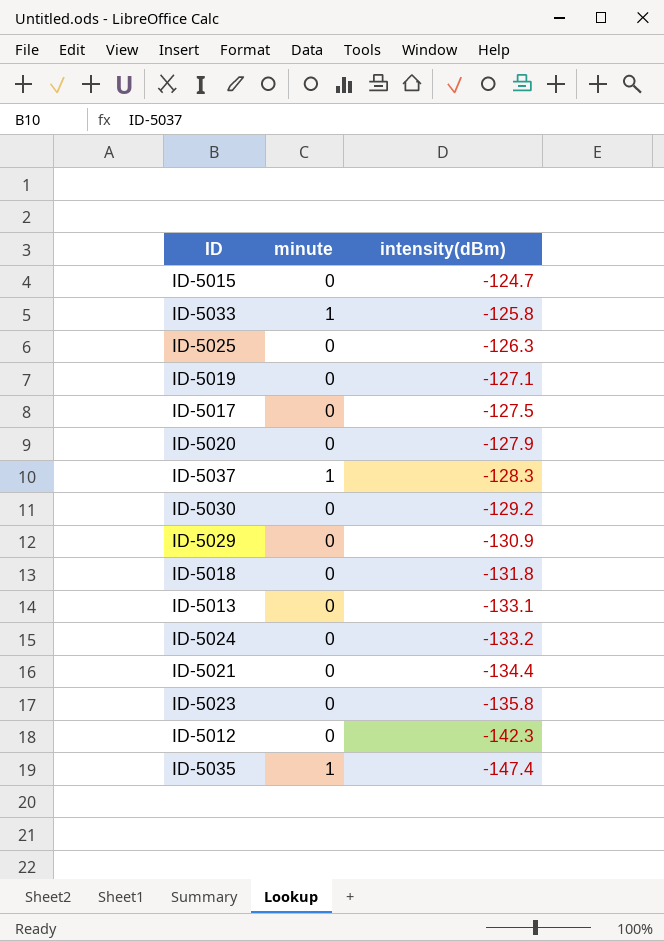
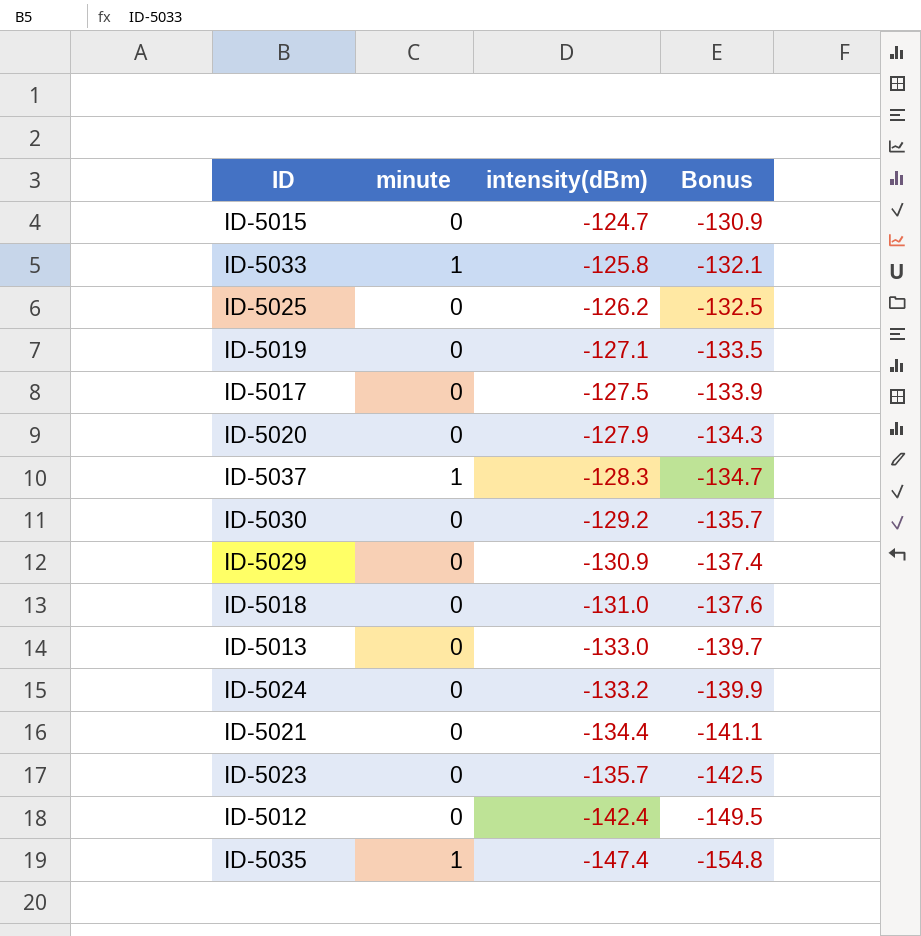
column Bonus | formula: none -> [intensity(dBm)] * 1.05
ID-5025 | intensity(dBm): -126.3 -> -126.2
ID-5018 | intensity(dBm): -131.8 -> -131.0
ID-5013 | intensity(dBm): -133.1 -> -133.0
ID-5023 | intensity(dBm): -135.8 -> -135.7
ID-5012 | intensity(dBm): -142.3 -> -142.4

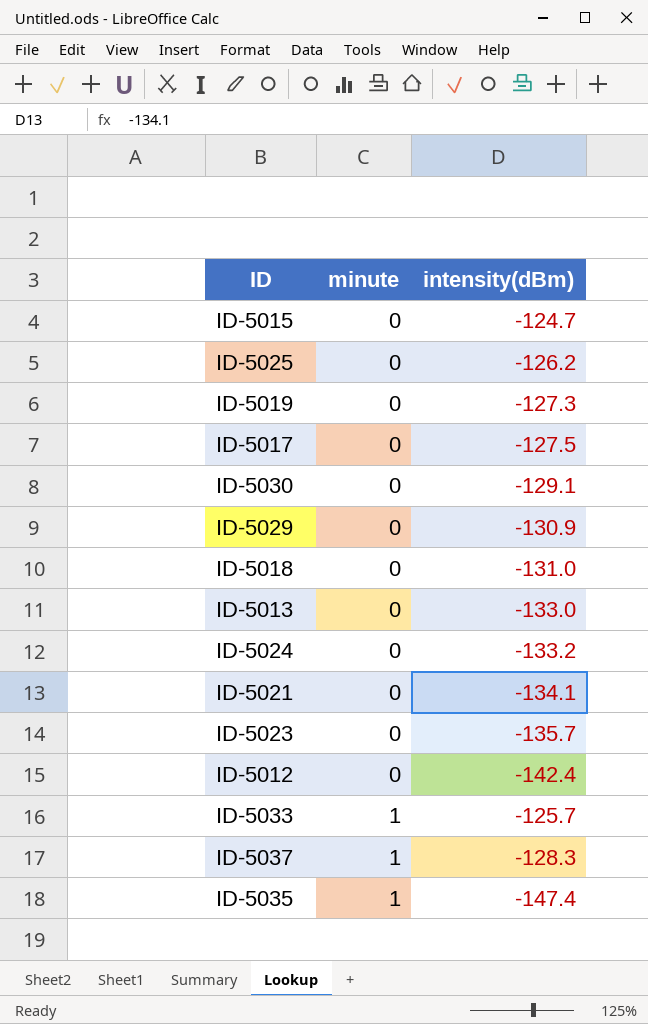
row order: intensity(dBm) descending -> minute ascending
column Bonus | formula: [intensity(dBm)] * 1.05 -> none
row ID-5020: 0 | -127.9 | -134.3 -> none
ID-5019 | intensity(dBm): -127.1 -> -127.3
ID-5030 | intensity(dBm): -129.2 -> -129.1
ID-5021 | intensity(dBm): -134.4 -> -134.1
ID-5033 | intensity(dBm): -125.8 -> -125.7

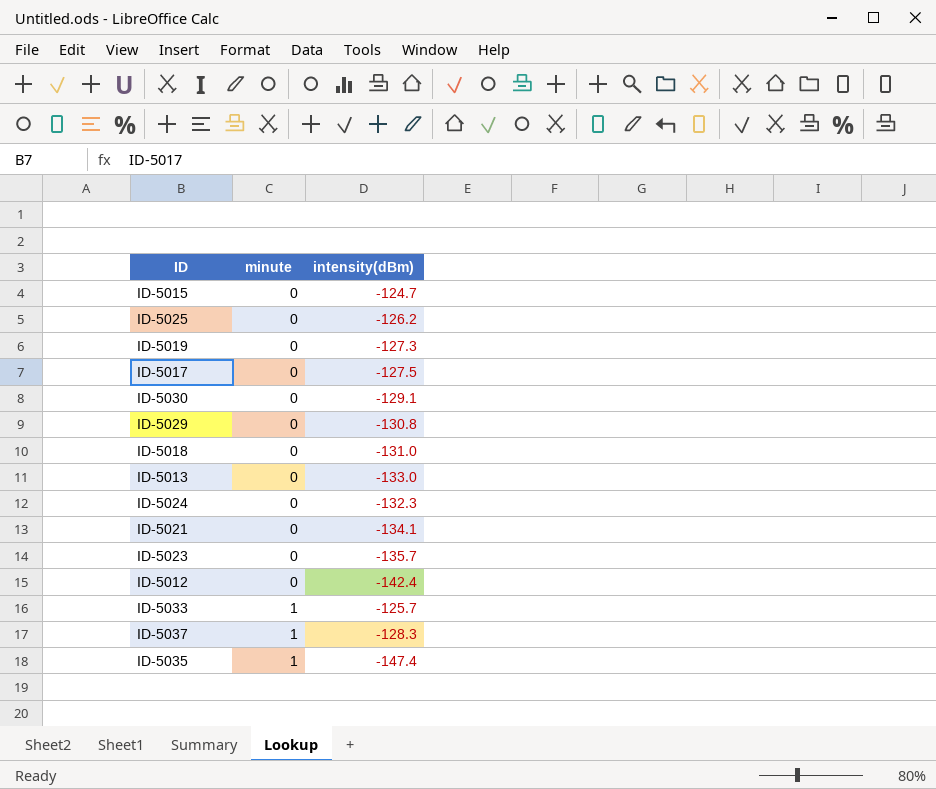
ID-5029 | intensity(dBm): -130.9 -> -130.8
ID-5024 | intensity(dBm): -133.2 -> -132.3

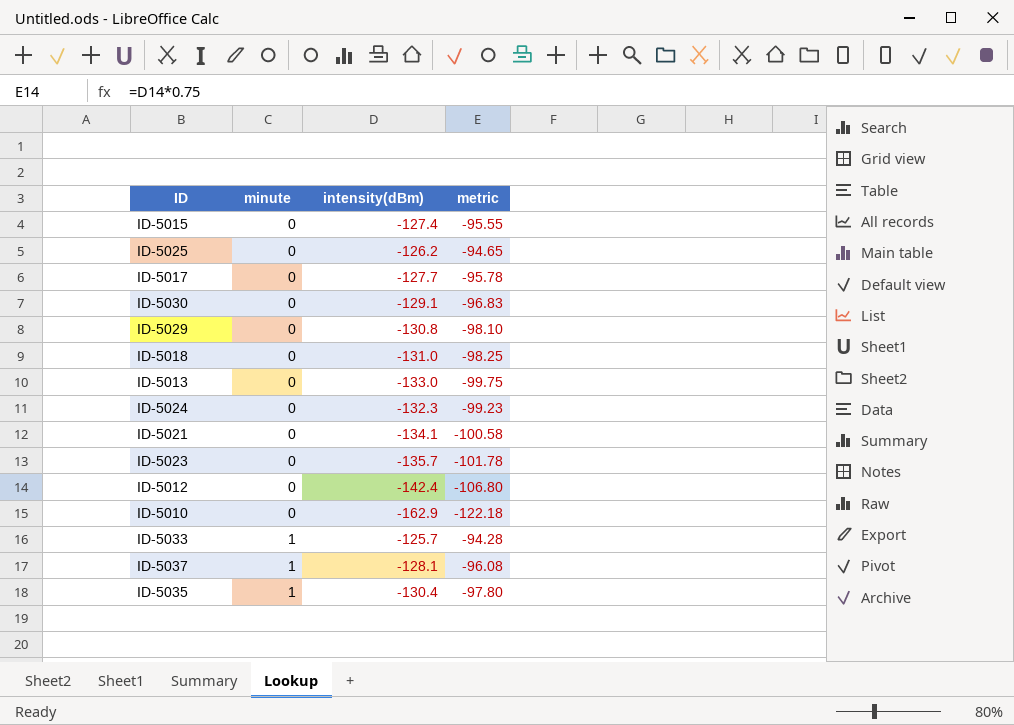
column metric | formula: none -> [intensity(dBm)] * 0.75
row ID-5019: 0 | -127.3 -> none
ID-5015 | intensity(dBm): -124.7 -> -127.4
ID-5017 | intensity(dBm): -127.5 -> -127.7
row ID-5010: none -> 0 | -162.9 | -122.18
ID-5037 | intensity(dBm): -128.3 -> -128.1
ID-5035 | intensity(dBm): -147.4 -> -130.4

